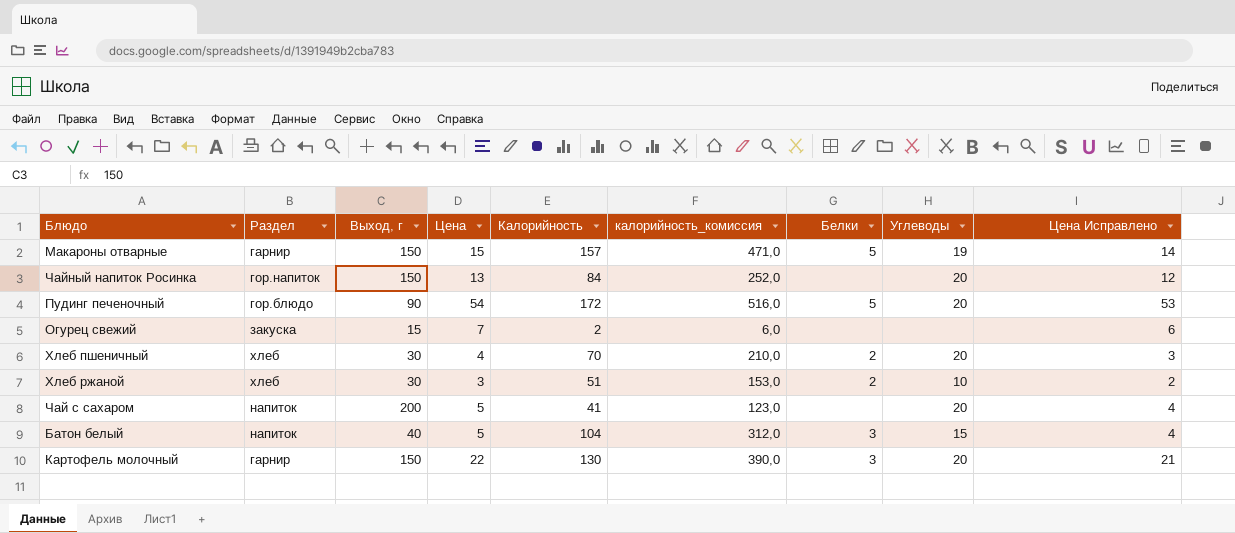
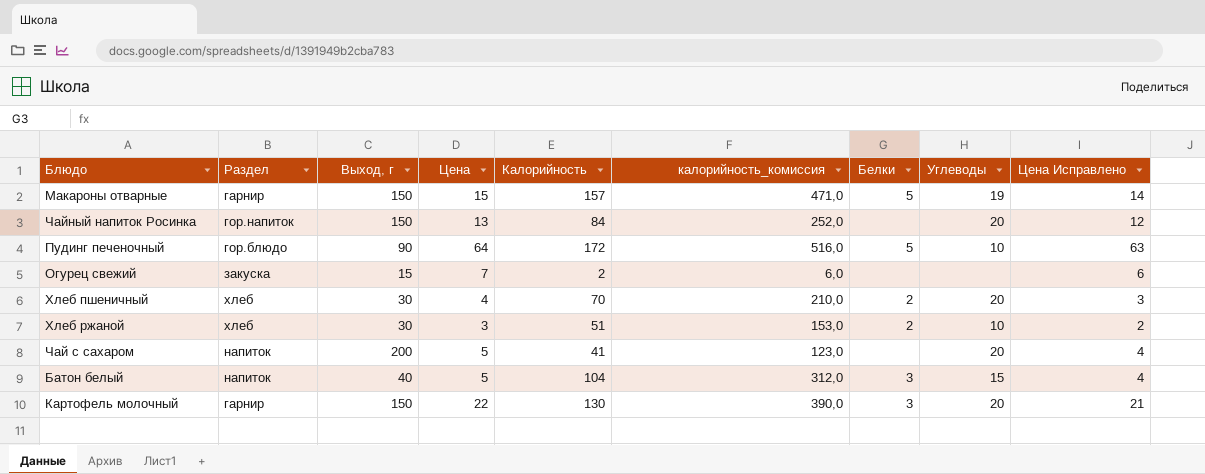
Пудинг печеночный | Цена: 54 -> 64
Пудинг печеночный | Углеводы: 20 -> 10
Пудинг печеночный | Цена Исправлено: 53 -> 63

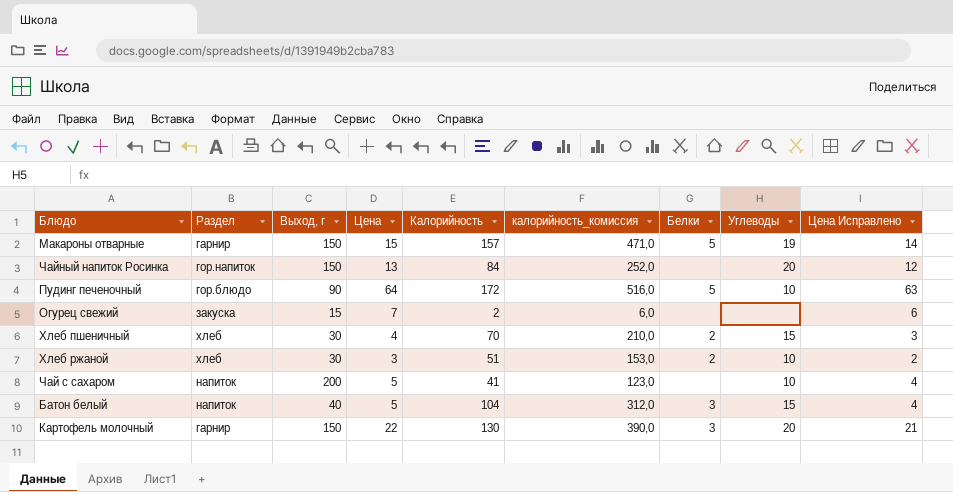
Хлеб пшеничный | Углеводы: 20 -> 15
Чай с сахаром | Углеводы: 20 -> 10

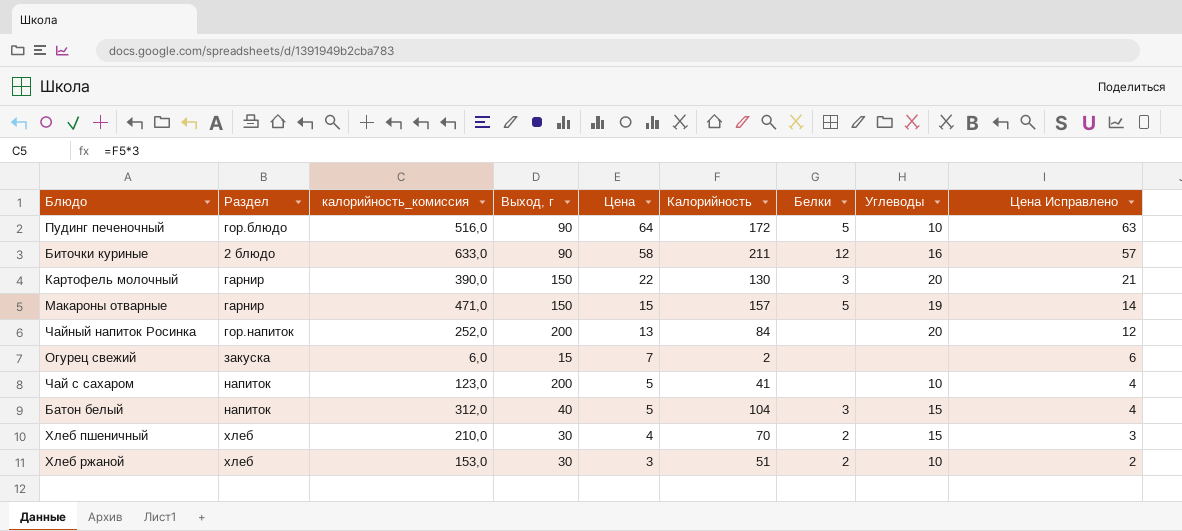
row order: none -> Цена descending
column калорийность_комиссия | position: 6 -> 3
row Биточки куриные: none -> 2 блюдо | 633,0 | 90 | 58 | 211 | 12 | 16 | 57
Чайный напиток Росинка | Выход, г: 150 -> 200

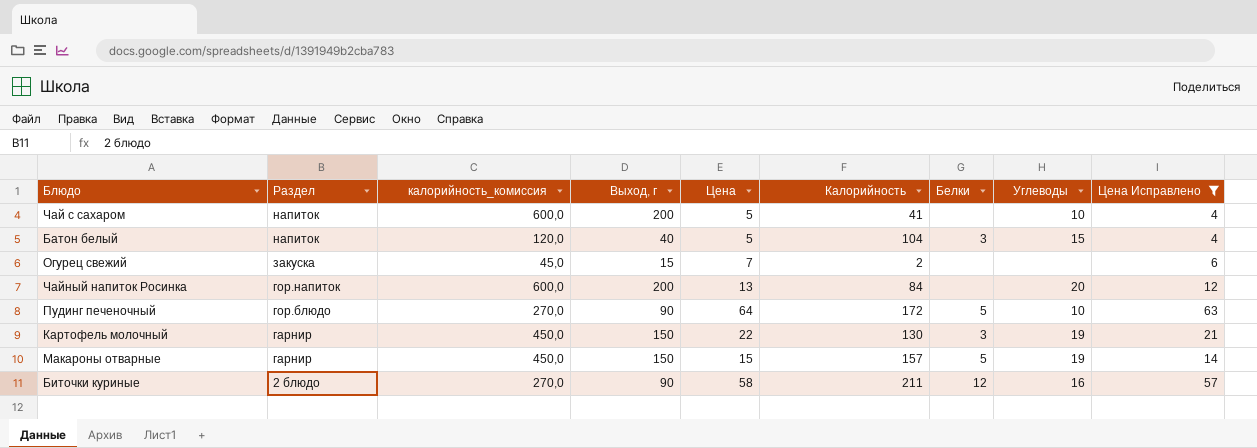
filter: none -> Цена Исправлено >= 4
row order: Цена descending -> Раздел descending
column калорийность_комиссия | formula: [Калорийность] * 3 -> [Выход, г] * 3
Картофель молочный | Углеводы: 20 -> 19

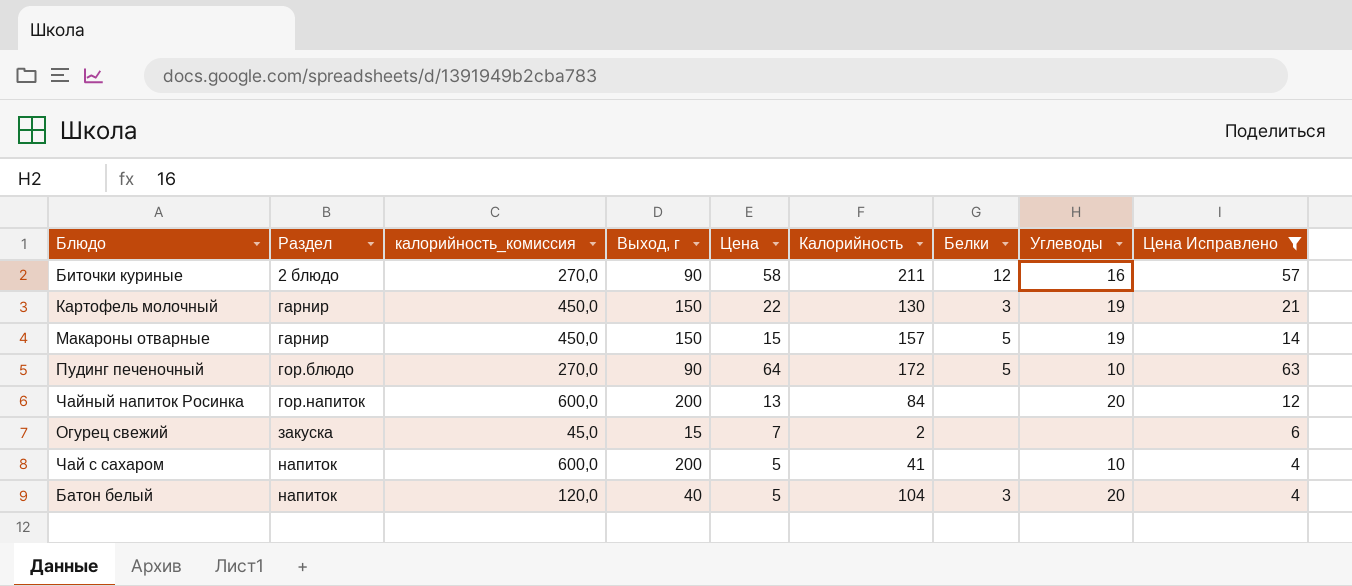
row order: Раздел descending -> Раздел ascending
Батон белый | Углеводы: 15 -> 20

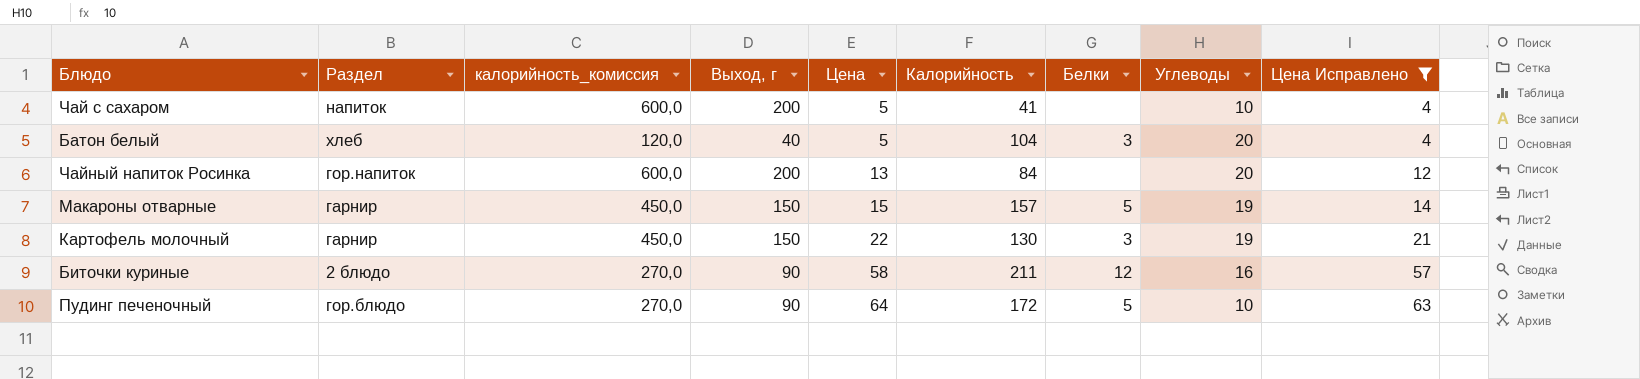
row order: Раздел ascending -> Цена ascending
row Огурец свежий: закуска | 45,0 | 15 | 7 | 2 | none | none | 6 -> none
Батон белый | Раздел: напиток -> хлеб

